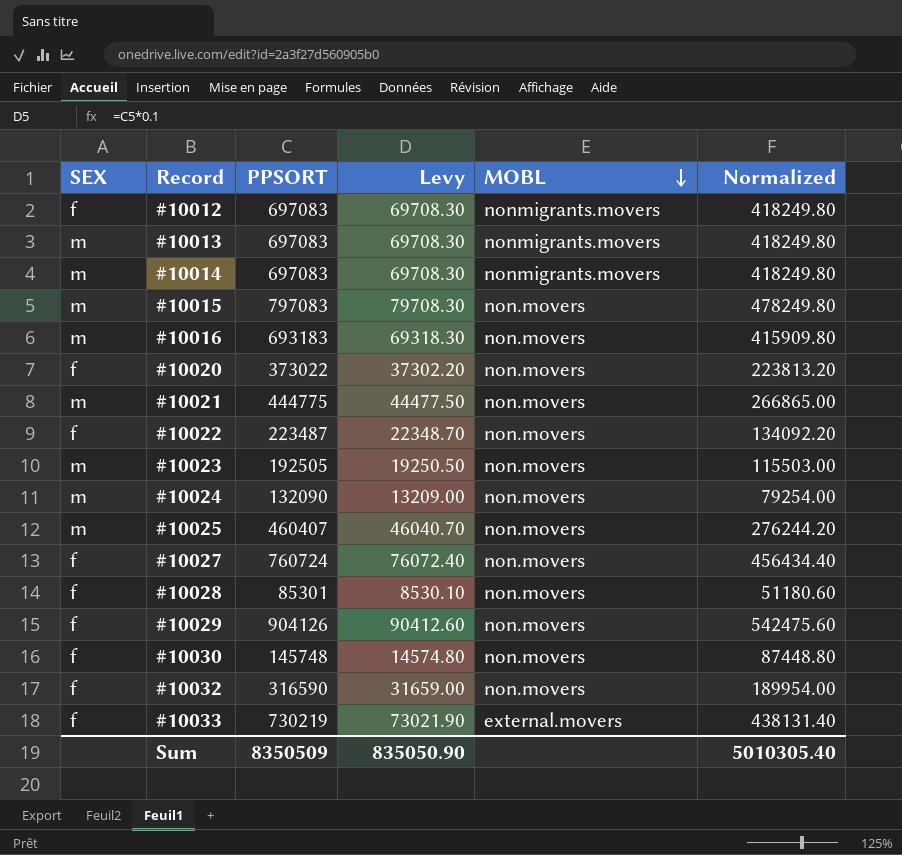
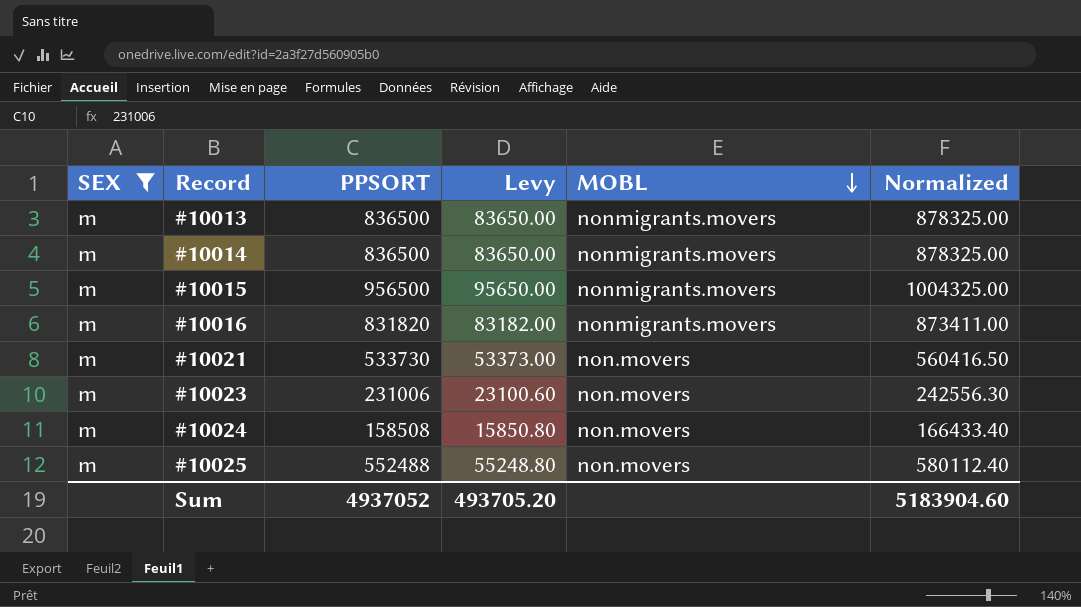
filter: none -> SEX = m
column Normalized | formula: [PPSORT] * 0.6 -> [PPSORT] * 1.05
#10013 | PPSORT: 697083 -> 836500
#10013 | Levy: 69708.30 -> 83650.00
#10014 | PPSORT: 697083 -> 836500
#10014 | Levy: 69708.30 -> 83650.00
#10015 | PPSORT: 797083 -> 956500
#10015 | Levy: 79708.30 -> 95650.00
#10015 | MOBL: non.movers -> nonmigrants.movers
#10016 | PPSORT: 693183 -> 831820
#10016 | Levy: 69318.30 -> 83182.00
#10016 | MOBL: non.movers -> nonmigrants.movers
#10021 | PPSORT: 444775 -> 533730
#10021 | Levy: 44477.50 -> 53373.00
#10023 | PPSORT: 192505 -> 231006
#10023 | Levy: 19250.50 -> 23100.60
#10024 | PPSORT: 132090 -> 158508
#10024 | Levy: 13209.00 -> 15850.80
#10025 | PPSORT: 460407 -> 552488
#10025 | Levy: 46040.70 -> 55248.80
Sum | PPSORT: 8350509 -> 4937052
Sum | Levy: 835050.90 -> 493705.20
Sum | Normalized: 5010305.40 -> 5183904.60

